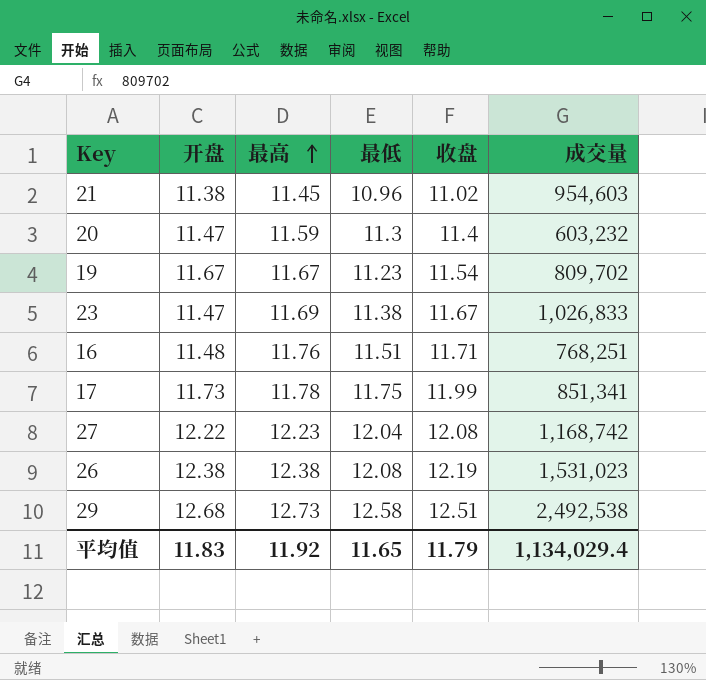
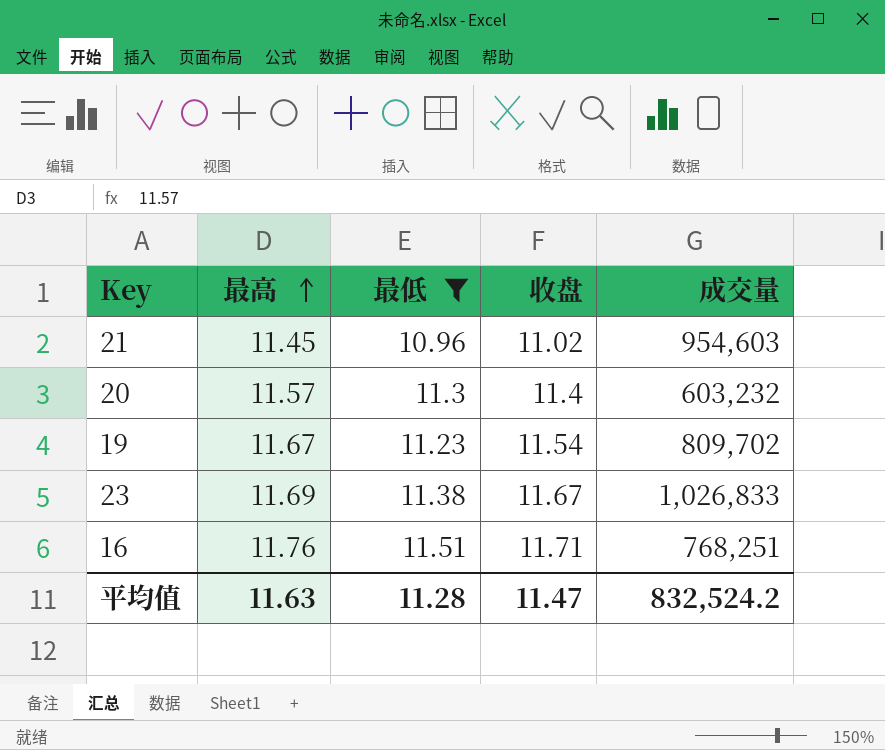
filter: none -> 最低 <= 11.51
column 开盘 | position: 2 -> none
20 | 最高: 11.59 -> 11.57
平均值 | 最高: 11.92 -> 11.63
平均值 | 最低: 11.65 -> 11.28
平均值 | 收盘: 11.79 -> 11.47
平均值 | 成交量: 1,134,029.4 -> 832,524.2

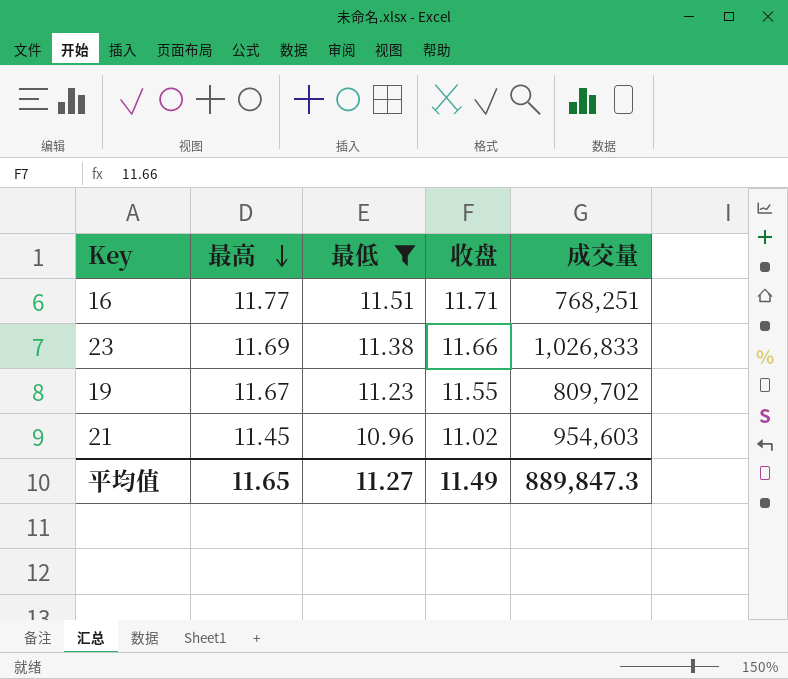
row order: 最高 ascending -> 最高 descending
row 20: 11.57 | 11.3 | 11.4 | 603,232 -> none
16 | 最高: 11.76 -> 11.77
23 | 收盘: 11.67 -> 11.66
19 | 收盘: 11.54 -> 11.55
平均值 | 最高: 11.63 -> 11.65
平均值 | 最低: 11.28 -> 11.27
平均值 | 收盘: 11.47 -> 11.49
平均值 | 成交量: 832,524.2 -> 889,847.3

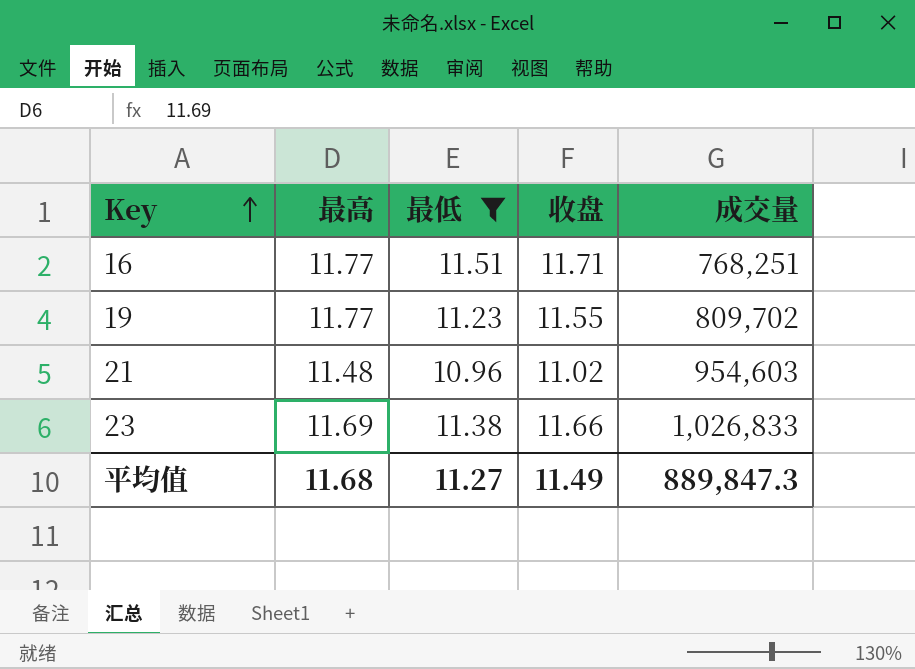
row order: 最高 descending -> Key ascending
19 | 最高: 11.67 -> 11.77
21 | 最高: 11.45 -> 11.48
平均值 | 最高: 11.65 -> 11.68

